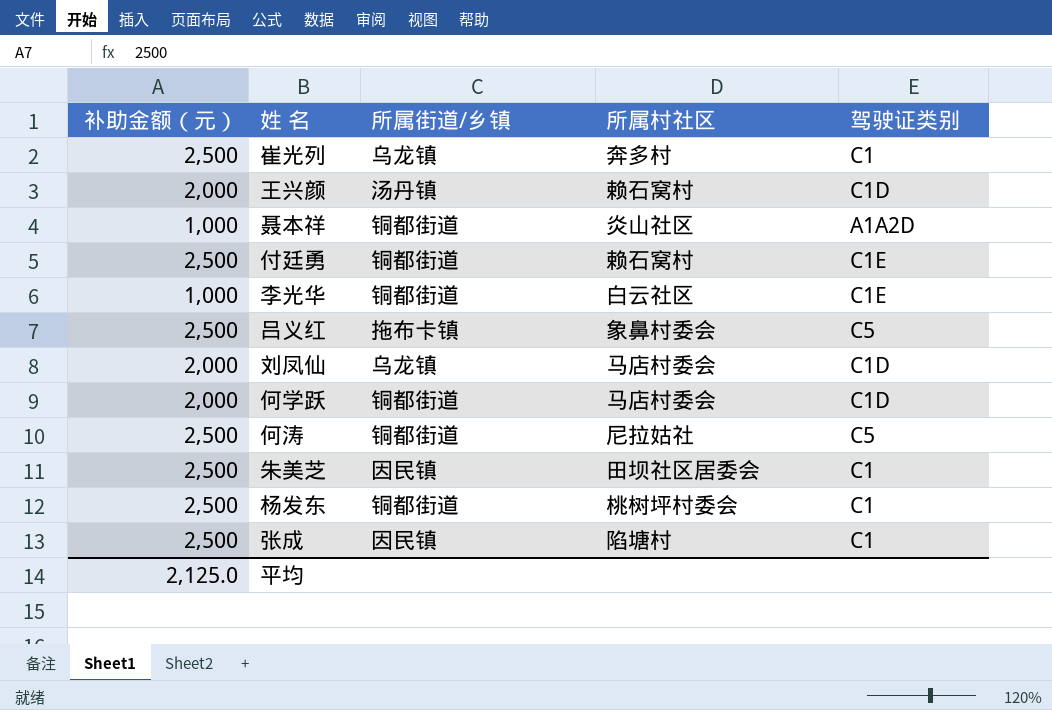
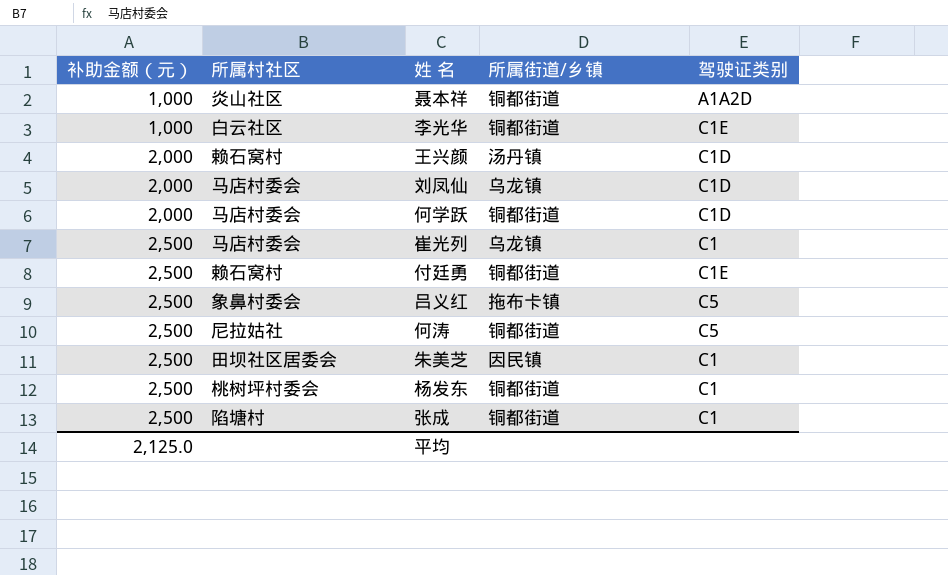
row order: none -> 补助金额（元） ascending
column 所属村社区 | position: 4 -> 2
崔光列 | 所属村社区: 奔多村 -> 马店村委会
张成 | 所属街道/乡镇: 因民镇 -> 铜都街道

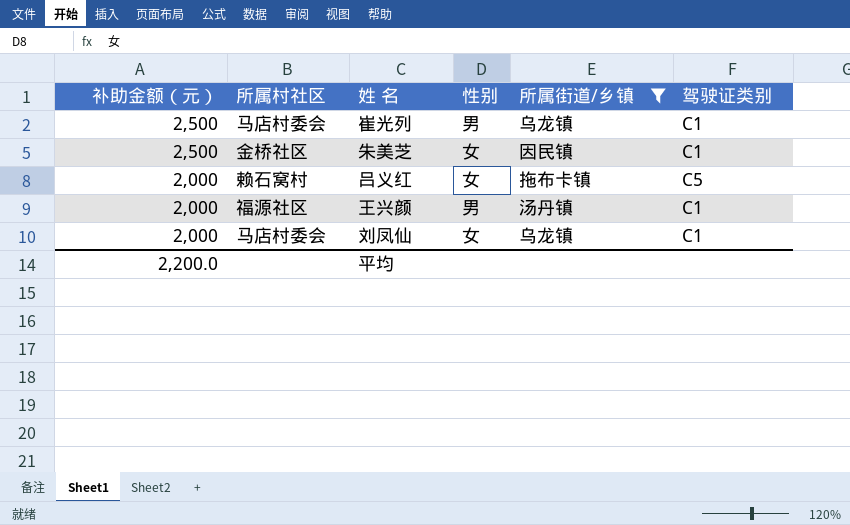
filter: none -> 所属街道/乡镇 != 铜都街道
row order: 补助金额（元） ascending -> 补助金额（元） descending
column 性别 | position: none -> 4
朱美芝 | 所属村社区: 田坝社区居委会 -> 金桥社区
吕义红 | 补助金额（元）: 2,500 -> 2,000
吕义红 | 所属村社区: 象鼻村委会 -> 赖石窝村
王兴颜 | 所属村社区: 赖石窝村 -> 福源社区
王兴颜 | 驾驶证类别: C1D -> C1
刘凤仙 | 驾驶证类别: C1D -> C1
平均 | 补助金额（元）: 2,125.0 -> 2,200.0

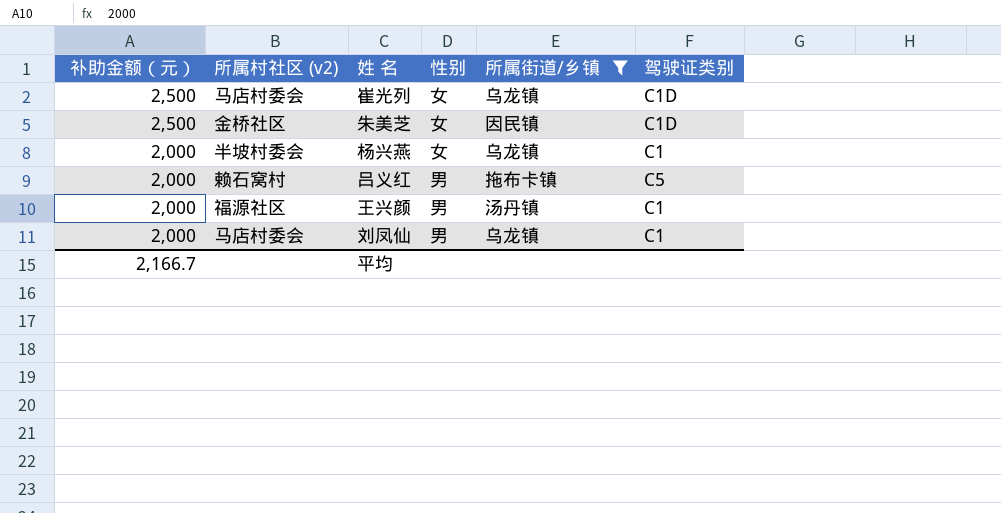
column name: 所属村社区 -> 所属村社区 (v2)
崔光列 | 性别: 男 -> 女
崔光列 | 驾驶证类别: C1 -> C1D
朱美芝 | 驾驶证类别: C1 -> C1D
row 杨兴燕: none -> 2,000 | 半坡村委会 | 女 | 乌龙镇 | C1
吕义红 | 性别: 女 -> 男
刘凤仙 | 性别: 女 -> 男
平均 | 补助金额（元）: 2,200.0 -> 2,166.7

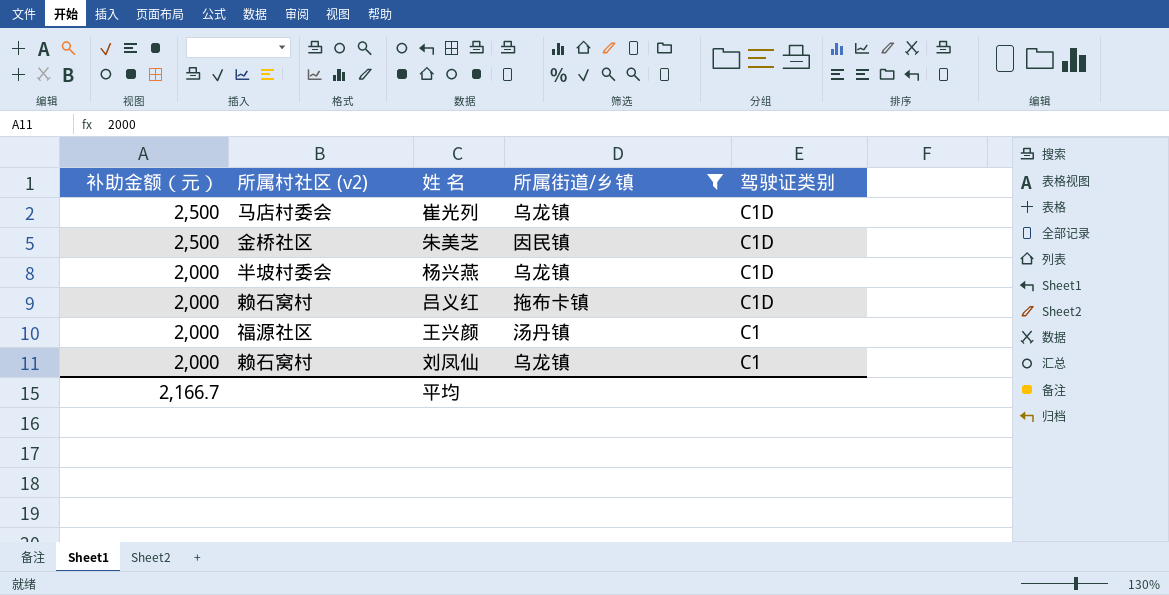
column 性别 | position: 4 -> none
杨兴燕 | 驾驶证类别: C1 -> C1D
吕义红 | 驾驶证类别: C5 -> C1D
刘凤仙 | 所属村社区 (v2): 马店村委会 -> 赖石窝村

